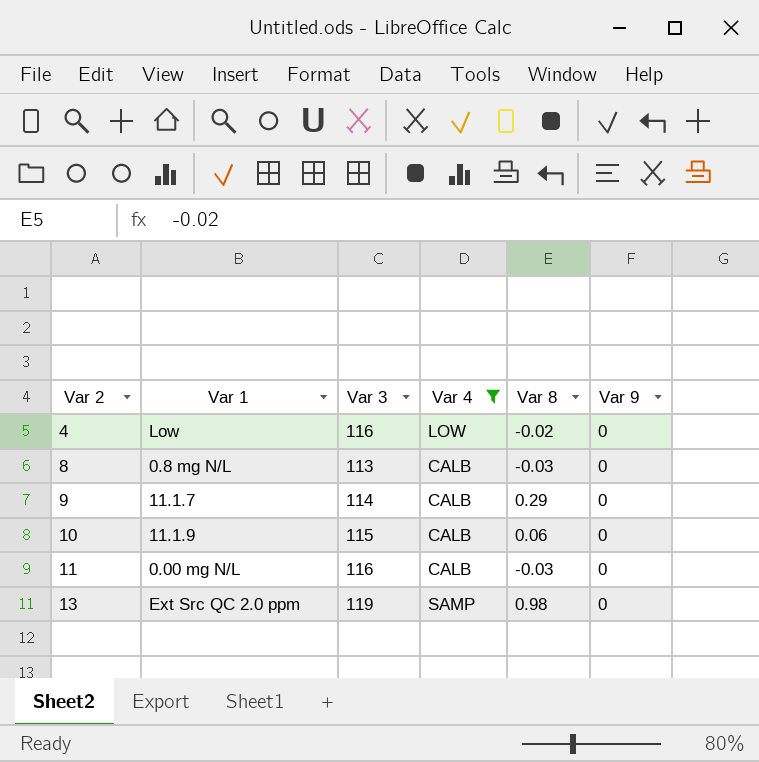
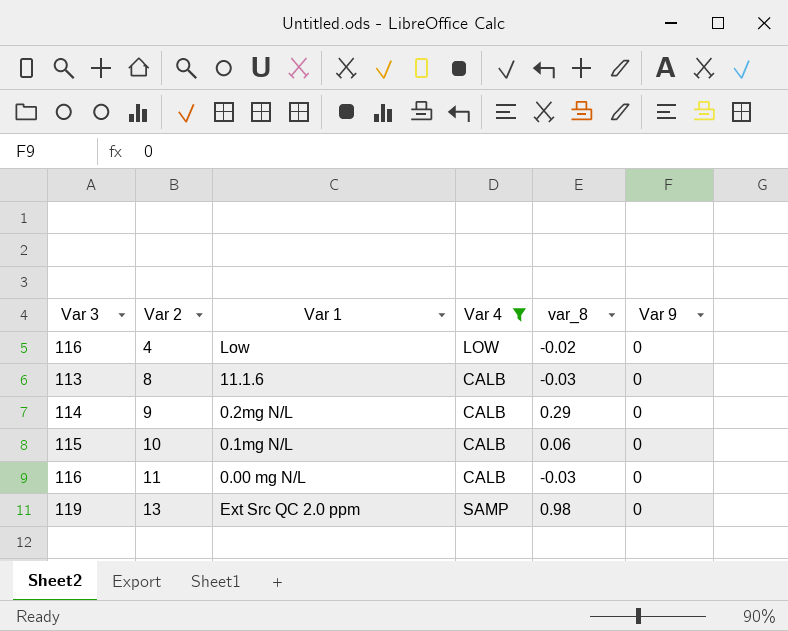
column Var 3 | position: 3 -> 1
column name: Var 8 -> var_8
8 | Var 1: 0.8 mg N/L -> 11.1.6
9 | Var 1: 11.1.7 -> 0.2mg N/L
10 | Var 1: 11.1.9 -> 0.1mg N/L

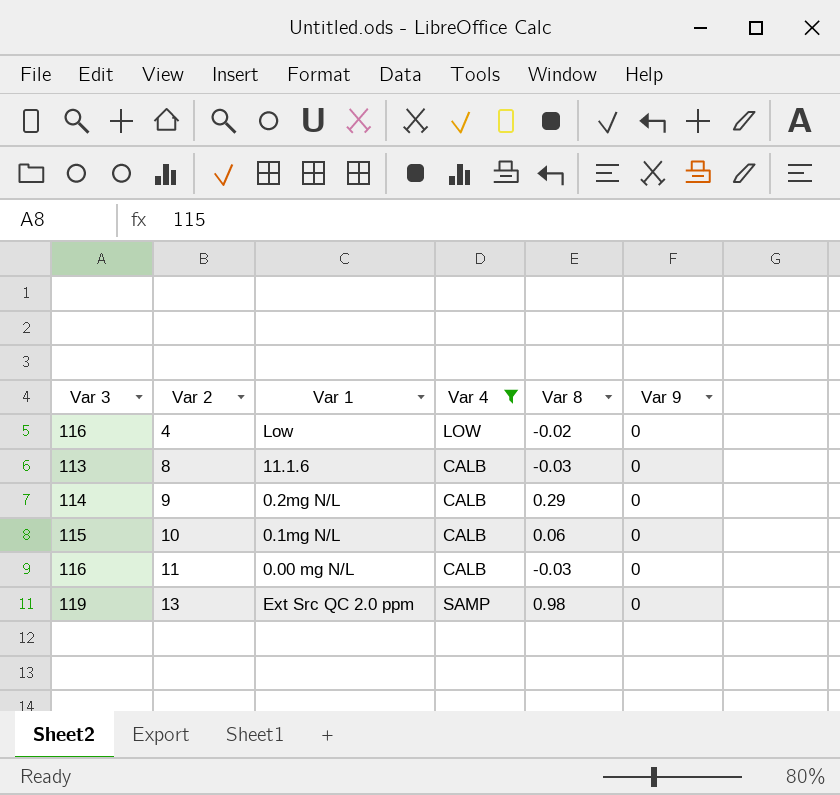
column name: var_8 -> Var 8

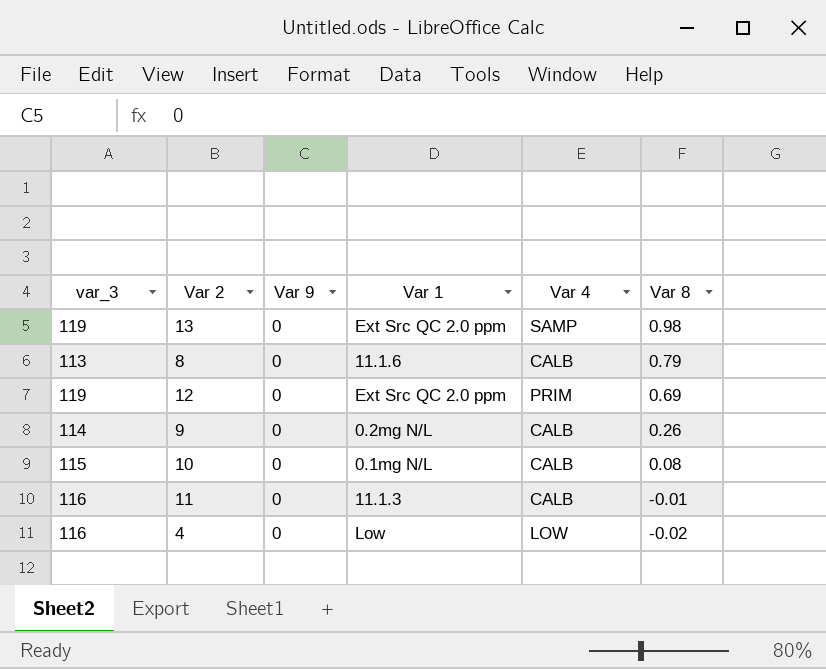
filter: Var 4 != PRIM -> none
row order: Var 2 ascending -> Var 8 descending
column name: Var 3 -> var_3
column Var 9 | position: 6 -> 3
8 | Var 8: -0.03 -> 0.79
9 | Var 8: 0.29 -> 0.26
10 | Var 8: 0.06 -> 0.08
11 | Var 1: 0.00 mg N/L -> 11.1.3
11 | Var 8: -0.03 -> -0.01

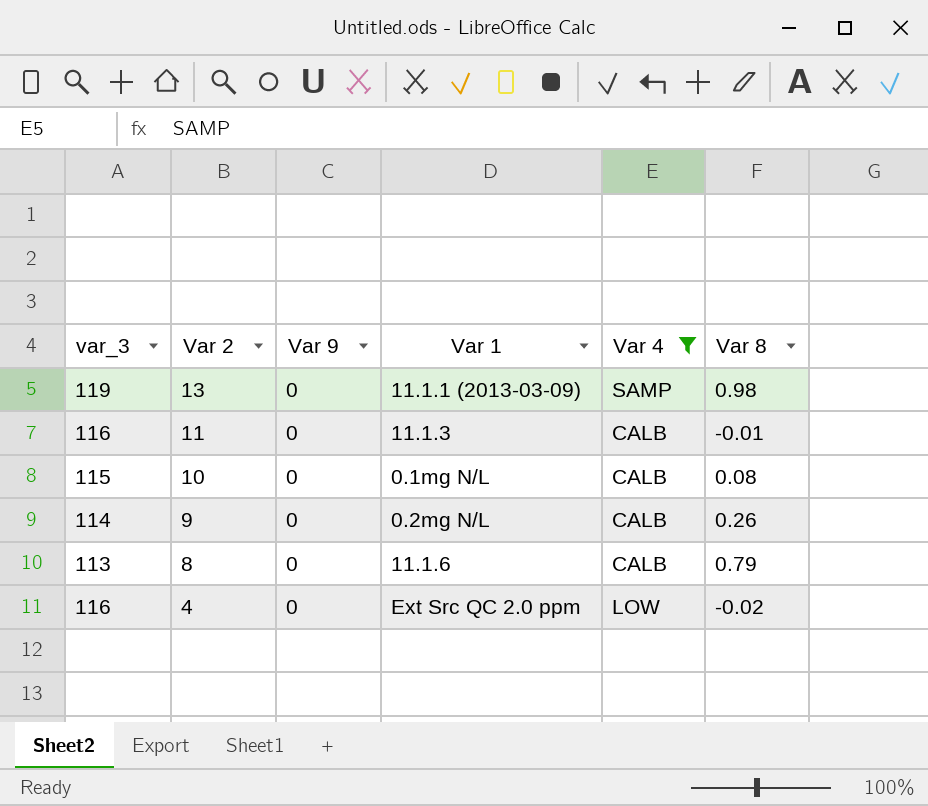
filter: none -> Var 4 != PRIM
row order: Var 8 descending -> Var 2 descending
13 | Var 1: Ext Src QC 2.0 ppm -> 11.1.1 (2013-03-09)
4 | Var 1: Low -> Ext Src QC 2.0 ppm

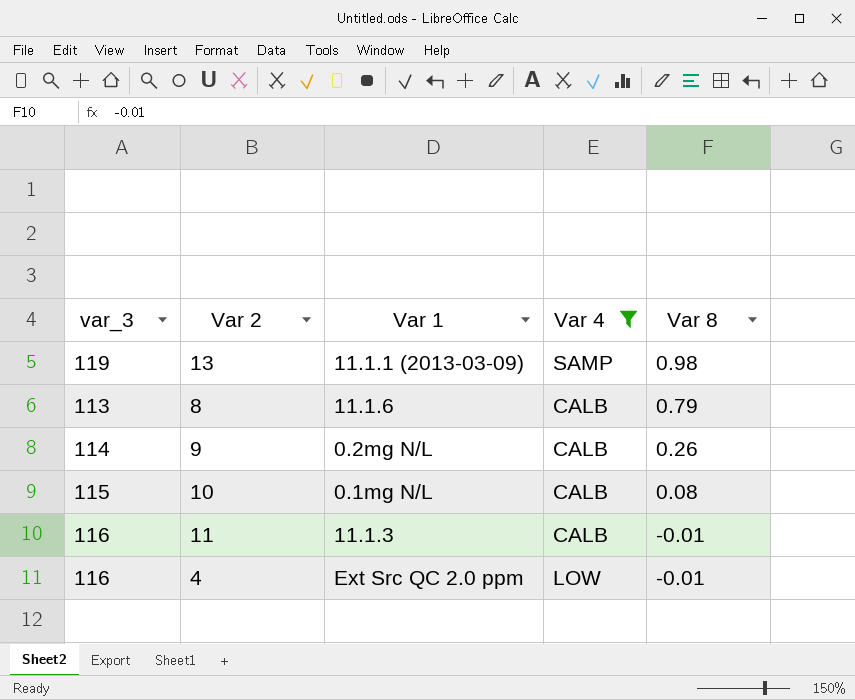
row order: Var 2 descending -> Var 8 descending
column Var 9 | position: 3 -> none
4 | Var 8: -0.02 -> -0.01

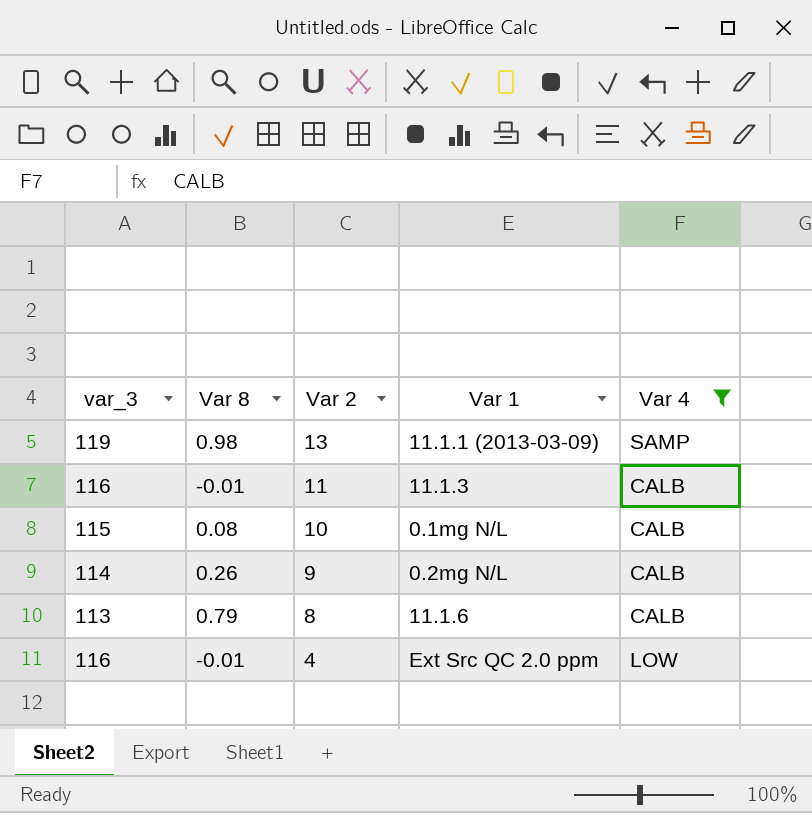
row order: Var 8 descending -> Var 2 descending
column Var 8 | position: 5 -> 2

